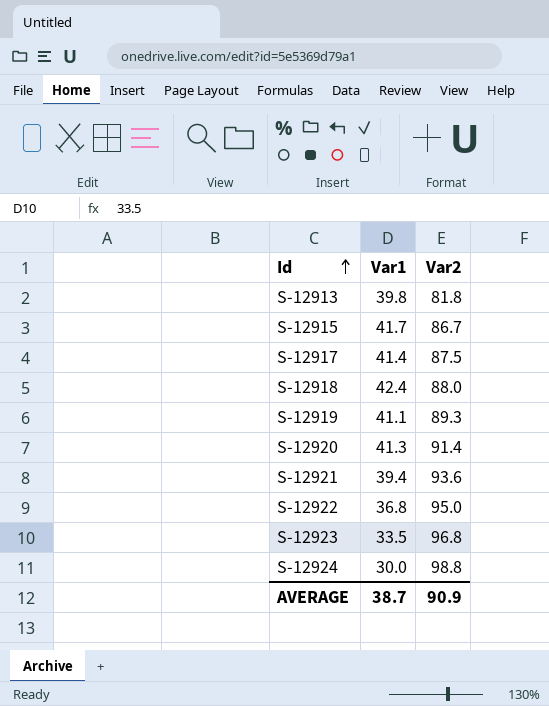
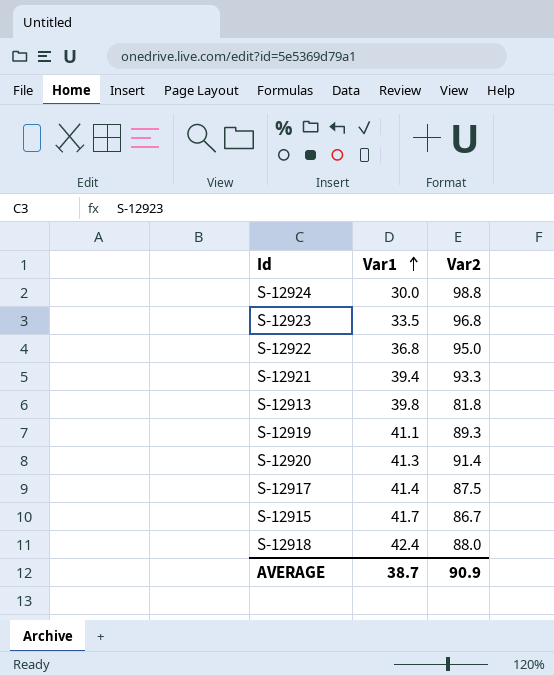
row order: Id ascending -> Var1 ascending
S-12921 | Var2: 93.6 -> 93.3

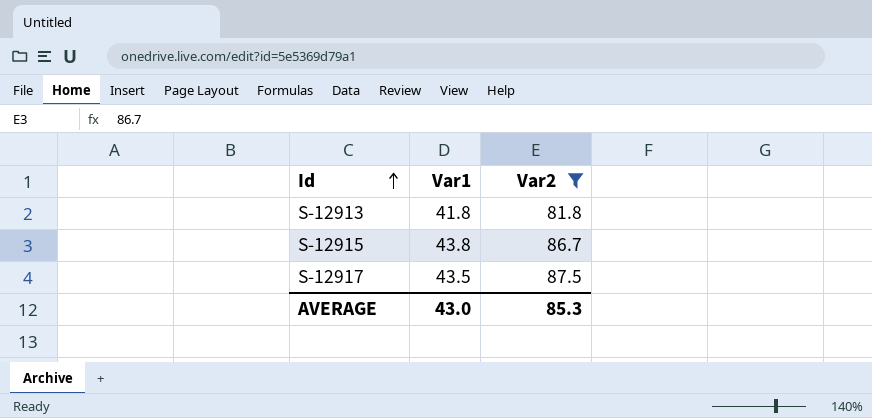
filter: none -> Var2 <= 87.5
row order: Var1 ascending -> Id ascending
S-12913 | Var1: 39.8 -> 41.8
S-12915 | Var1: 41.7 -> 43.8
S-12917 | Var1: 41.4 -> 43.5
AVERAGE | Var1: 38.7 -> 43.0
AVERAGE | Var2: 90.9 -> 85.3

